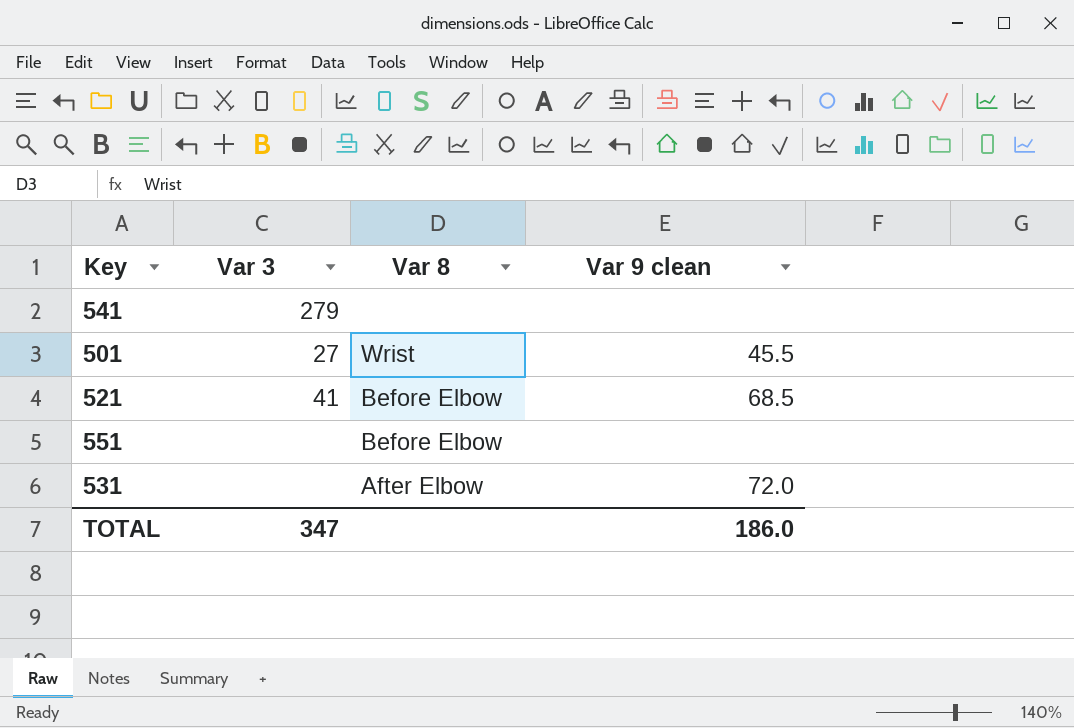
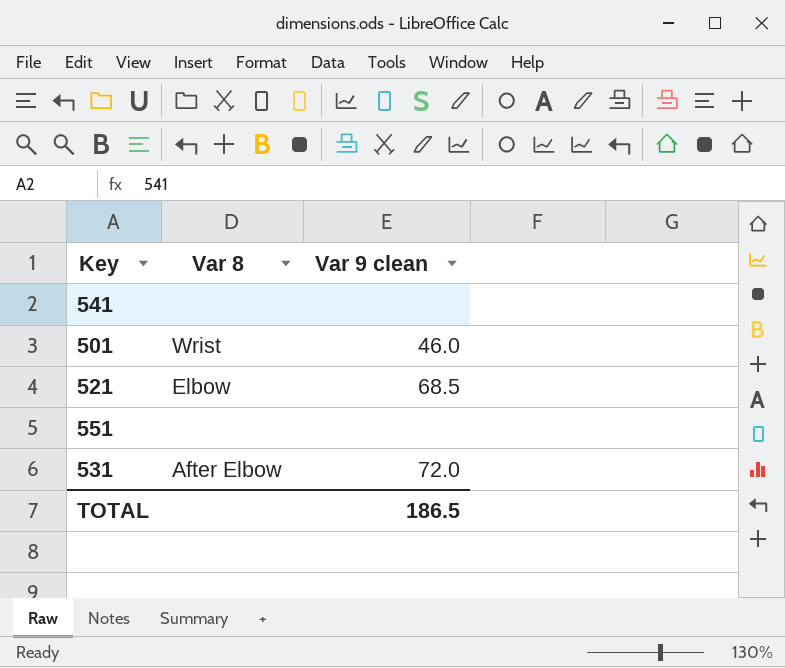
column Var 3 | position: 2 -> none
501 | Var 9 clean: 45.5 -> 46.0
521 | Var 8: Before Elbow -> Elbow
551 | Var 8: Before Elbow -> none
TOTAL | Var 9 clean: 186.0 -> 186.5

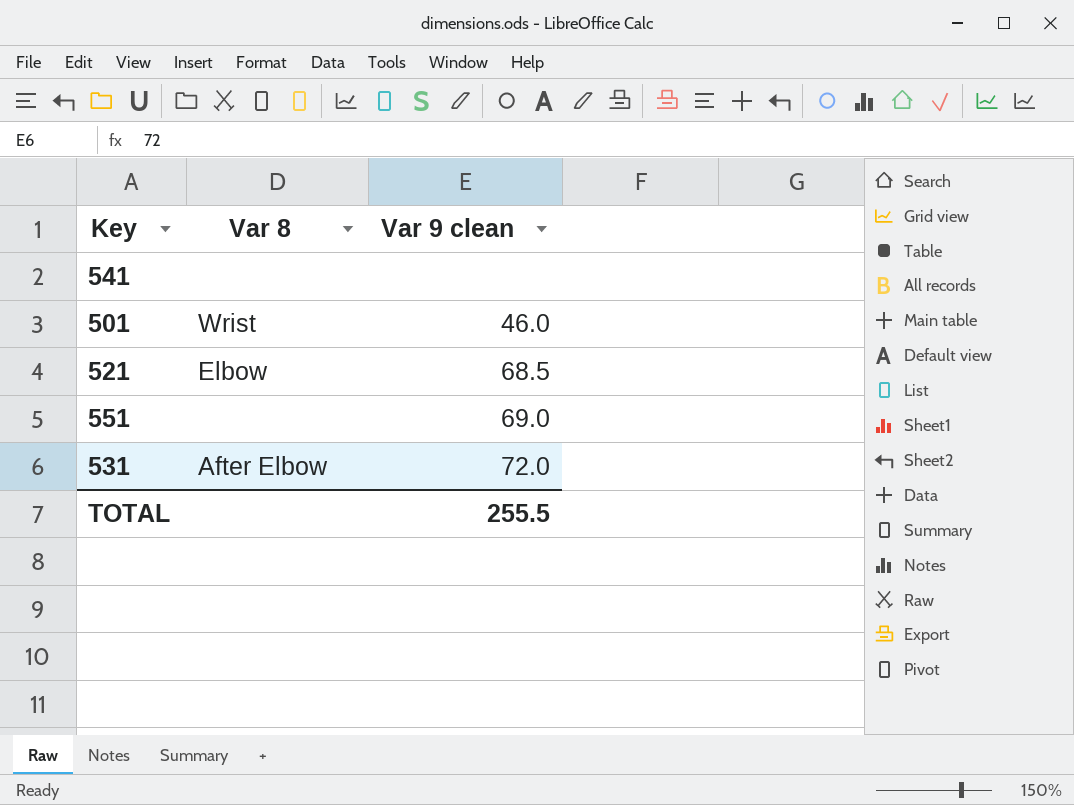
551 | Var 9 clean: none -> 69.0
TOTAL | Var 9 clean: 186.5 -> 255.5

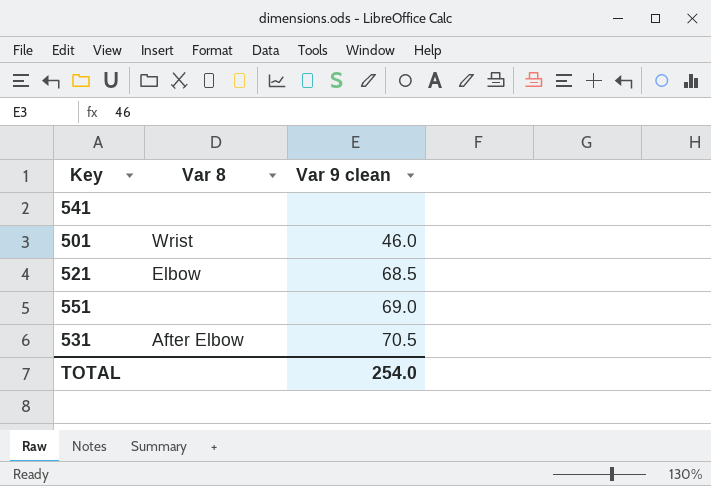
531 | Var 9 clean: 72.0 -> 70.5
TOTAL | Var 9 clean: 255.5 -> 254.0

